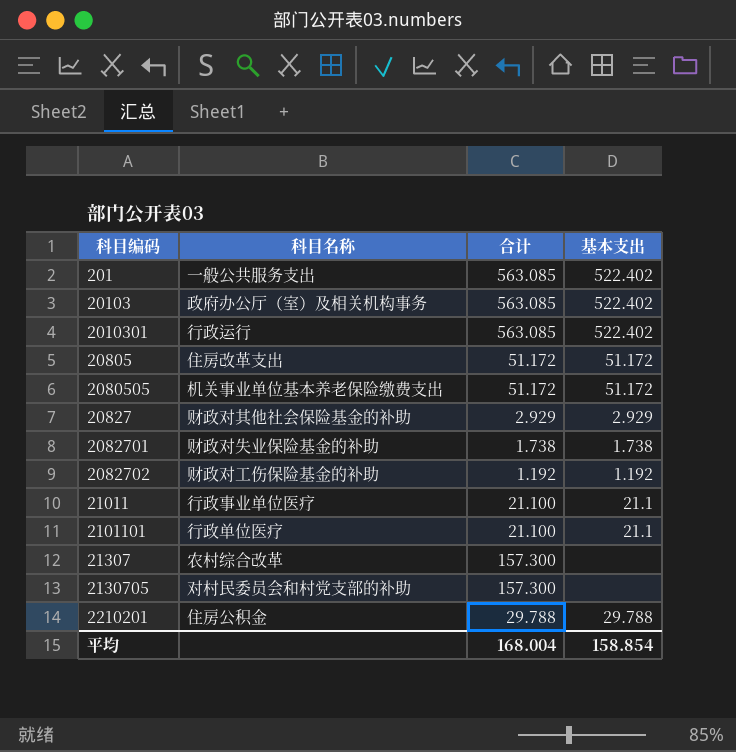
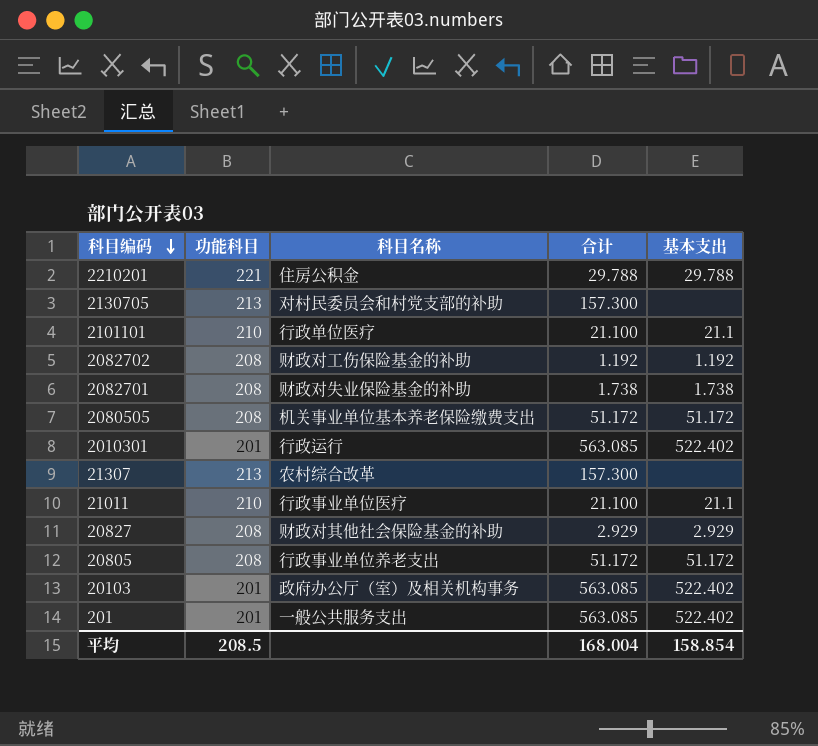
row order: none -> 科目编码 descending
column 功能科目 | position: none -> 2
20805 | 科目名称: 住房改革支出 -> 行政事业单位养老支出

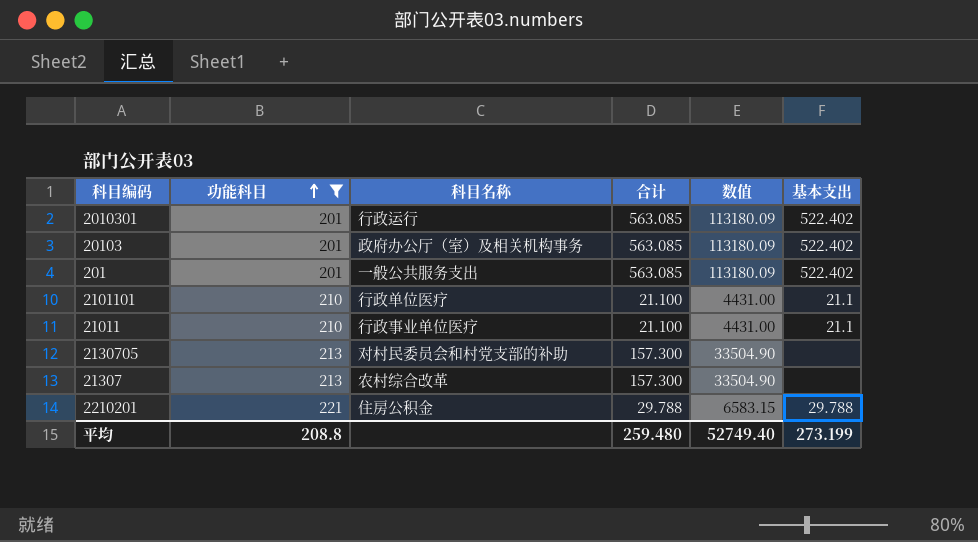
filter: none -> 功能科目 != 208
row order: 科目编码 descending -> 功能科目 ascending
column 数值 | formula: none -> [功能科目] * [合计]
平均 | 功能科目: 208.5 -> 208.8
平均 | 合计: 168.004 -> 259.480
平均 | 基本支出: 158.854 -> 273.199

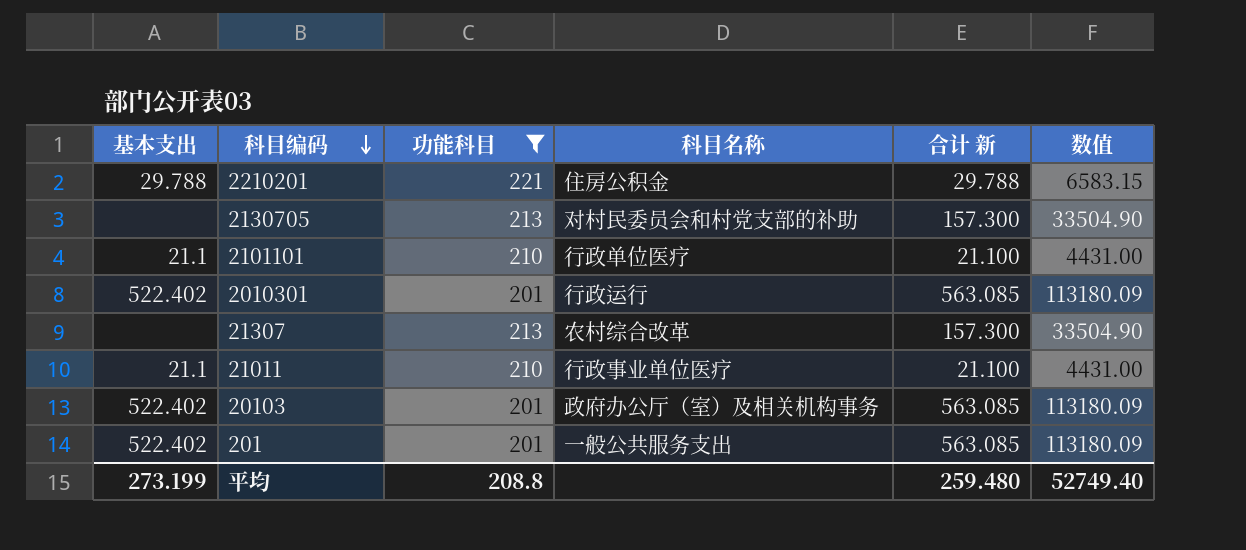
row order: 功能科目 ascending -> 科目编码 descending
column 基本支出 | position: 6 -> 1
column name: 合计 -> 合计 新

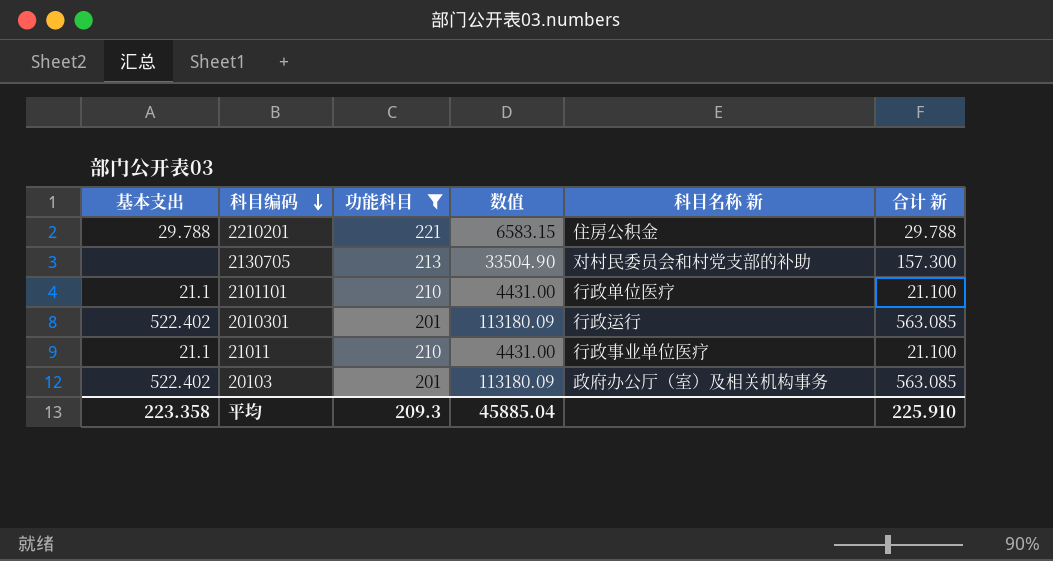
column 数值 | position: 6 -> 4
column name: 科目名称 -> 科目名称 新
row 21307: none | 213 | 农村综合改革 | 157.300 | 33504.90 -> none
row 201: 522.402 | 201 | 一般公共服务支出 | 563.085 | 113180.09 -> none
平均 | 基本支出: 273.199 -> 223.358
平均 | 功能科目: 208.8 -> 209.3
平均 | 数值: 52749.40 -> 45885.04
平均 | 合计 新: 259.480 -> 225.910

